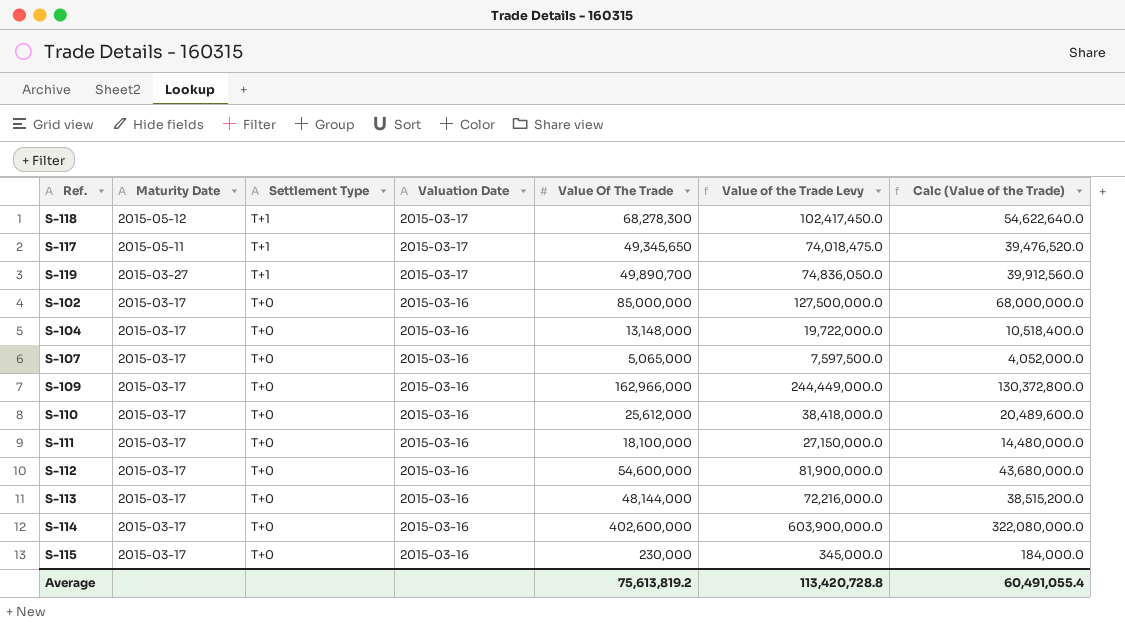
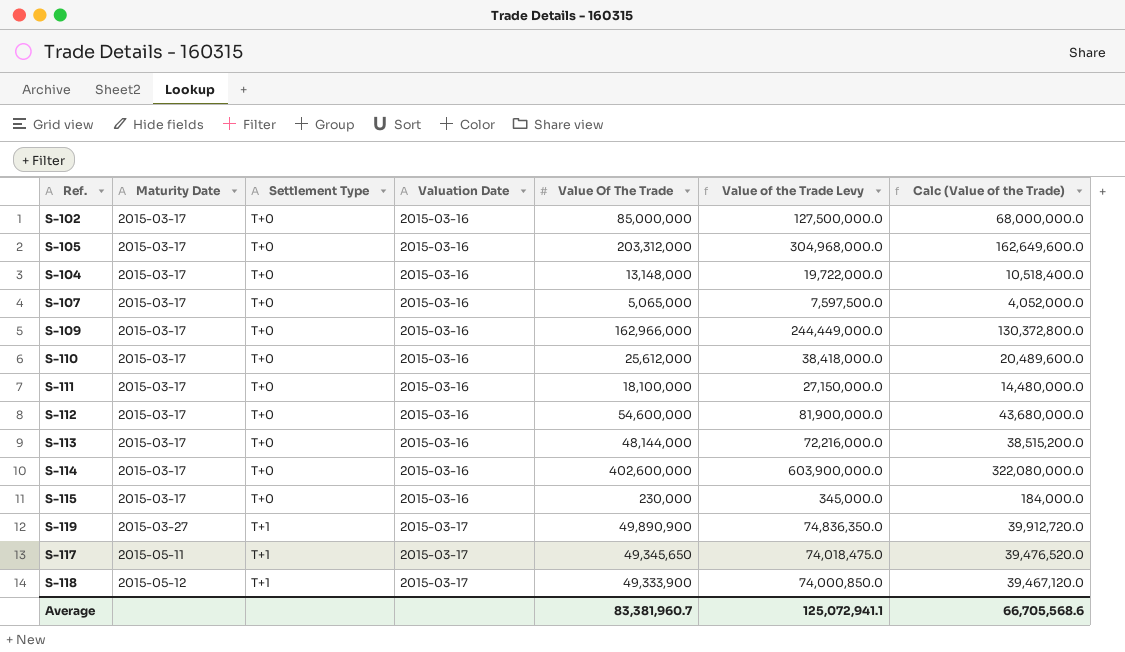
row order: Maturity Date descending -> Maturity Date ascending
row S-105: none -> 2015-03-17 | T+0 | 2015-03-16 | 203,312,000 | 304,968,000.0 | 162,649,600.0
S-119 | Value Of The Trade: 49,890,700 -> 49,890,900
S-119 | Value of the Trade Levy: 74,836,050.0 -> 74,836,350.0
S-119 | Calc (Value of the Trade): 39,912,560.0 -> 39,912,720.0
S-118 | Value Of The Trade: 68,278,300 -> 49,333,900
S-118 | Value of the Trade Levy: 102,417,450.0 -> 74,000,850.0
S-118 | Calc (Value of the Trade): 54,622,640.0 -> 39,467,120.0
Average | Value Of The Trade: 75,613,819.2 -> 83,381,960.7
Average | Value of the Trade Levy: 113,420,728.8 -> 125,072,941.1
Average | Calc (Value of the Trade): 60,491,055.4 -> 66,705,568.6

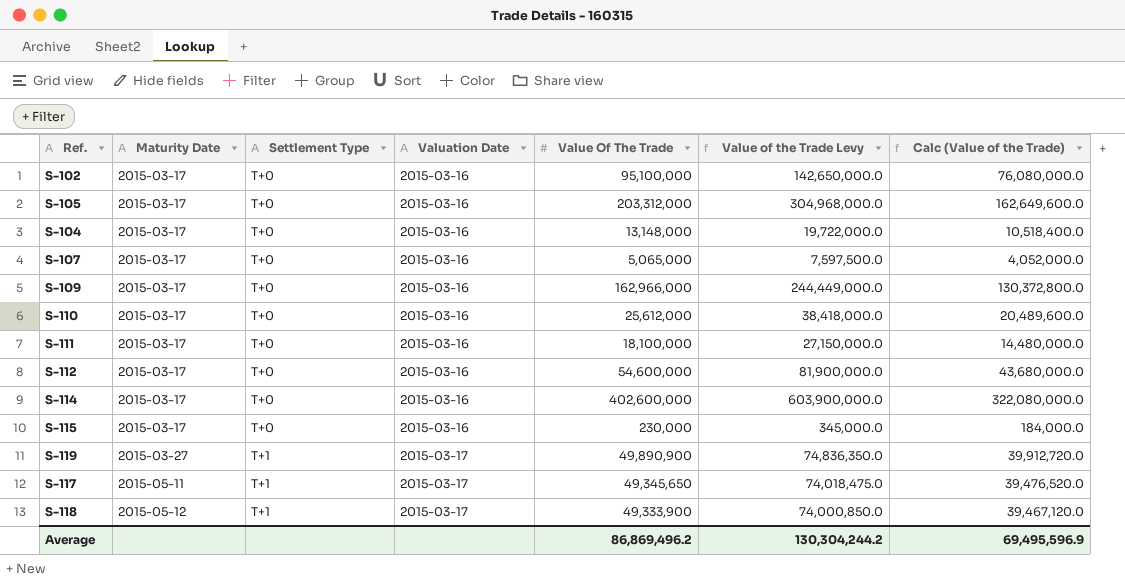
row S-113: 2015-03-17 | T+0 | 2015-03-16 | 48,144,000 | 72,216,000.0 | 38,515,200.0 -> none
S-102 | Value Of The Trade: 85,000,000 -> 95,100,000
S-102 | Value of the Trade Levy: 127,500,000.0 -> 142,650,000.0
S-102 | Calc (Value of the Trade): 68,000,000.0 -> 76,080,000.0
Average | Value Of The Trade: 83,381,960.7 -> 86,869,496.2
Average | Value of the Trade Levy: 125,072,941.1 -> 130,304,244.2
Average | Calc (Value of the Trade): 66,705,568.6 -> 69,495,596.9

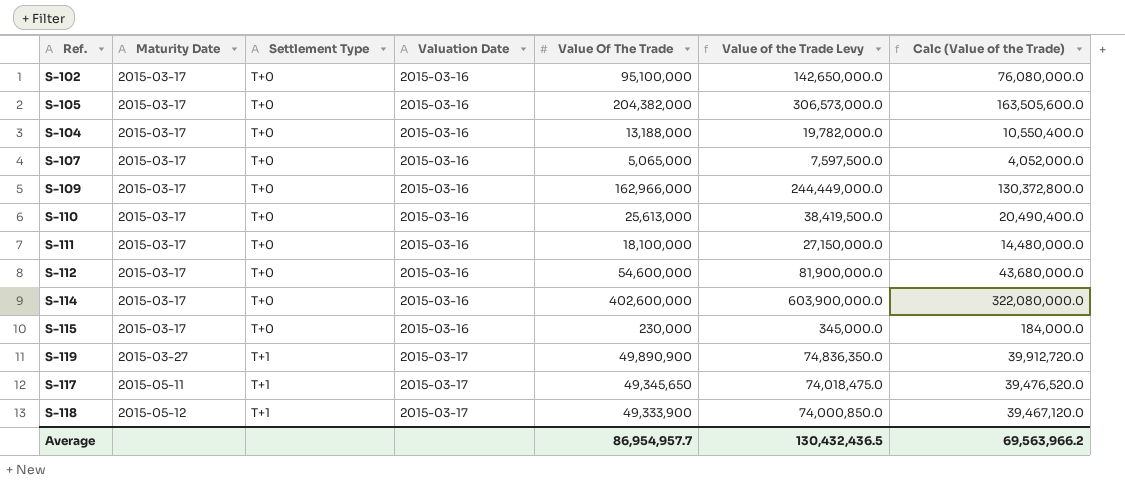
S-105 | Value Of The Trade: 203,312,000 -> 204,382,000
S-105 | Value of the Trade Levy: 304,968,000.0 -> 306,573,000.0
S-105 | Calc (Value of the Trade): 162,649,600.0 -> 163,505,600.0
S-104 | Value Of The Trade: 13,148,000 -> 13,188,000
S-104 | Value of the Trade Levy: 19,722,000.0 -> 19,782,000.0
S-104 | Calc (Value of the Trade): 10,518,400.0 -> 10,550,400.0
S-110 | Value Of The Trade: 25,612,000 -> 25,613,000
S-110 | Value of the Trade Levy: 38,418,000.0 -> 38,419,500.0
S-110 | Calc (Value of the Trade): 20,489,600.0 -> 20,490,400.0
Average | Value Of The Trade: 86,869,496.2 -> 86,954,957.7
Average | Value of the Trade Levy: 130,304,244.2 -> 130,432,436.5
Average | Calc (Value of the Trade): 69,495,596.9 -> 69,563,966.2

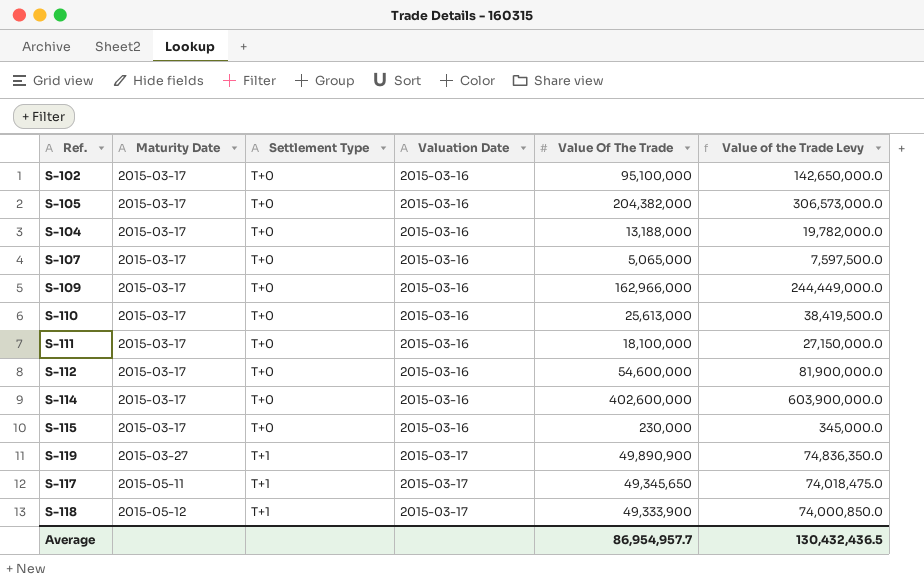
column Calc (Value of the Trade) | formula: [Value Of The Trade] * 0.8 -> none

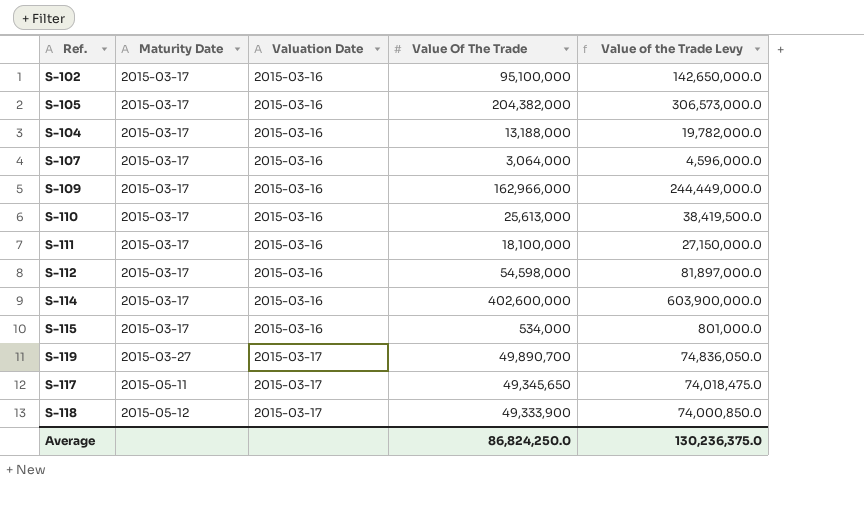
column Settlement Type | position: 3 -> none
S-107 | Value Of The Trade: 5,065,000 -> 3,064,000
S-107 | Value of the Trade Levy: 7,597,500.0 -> 4,596,000.0
S-112 | Value Of The Trade: 54,600,000 -> 54,598,000
S-112 | Value of the Trade Levy: 81,900,000.0 -> 81,897,000.0
S-115 | Value Of The Trade: 230,000 -> 534,000
S-115 | Value of the Trade Levy: 345,000.0 -> 801,000.0
S-119 | Value Of The Trade: 49,890,900 -> 49,890,700
S-119 | Value of the Trade Levy: 74,836,350.0 -> 74,836,050.0
Average | Value Of The Trade: 86,954,957.7 -> 86,824,250.0
Average | Value of the Trade Levy: 130,432,436.5 -> 130,236,375.0

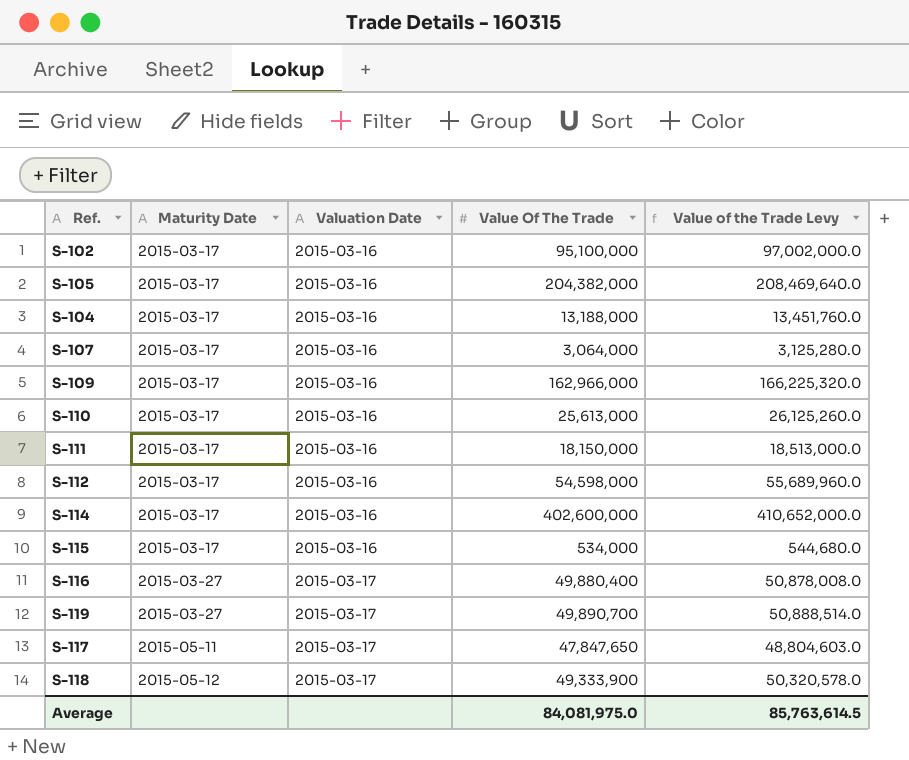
column Value of the Trade Levy | formula: [Value Of The Trade] * 1.5 -> [Value Of The Trade] * 1.02
S-111 | Value Of The Trade: 18,100,000 -> 18,150,000
row S-116: none -> 2015-03-27 | 2015-03-17 | 49,880,400 | 50,878,008.0
S-117 | Value Of The Trade: 49,345,650 -> 47,847,650
Average | Value Of The Trade: 86,824,250.0 -> 84,081,975.0
Average | Value of the Trade Levy: 130,236,375.0 -> 85,763,614.5

